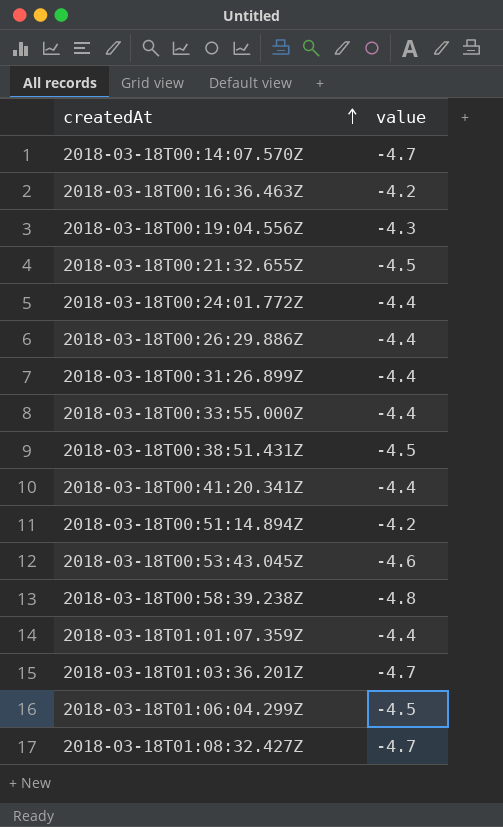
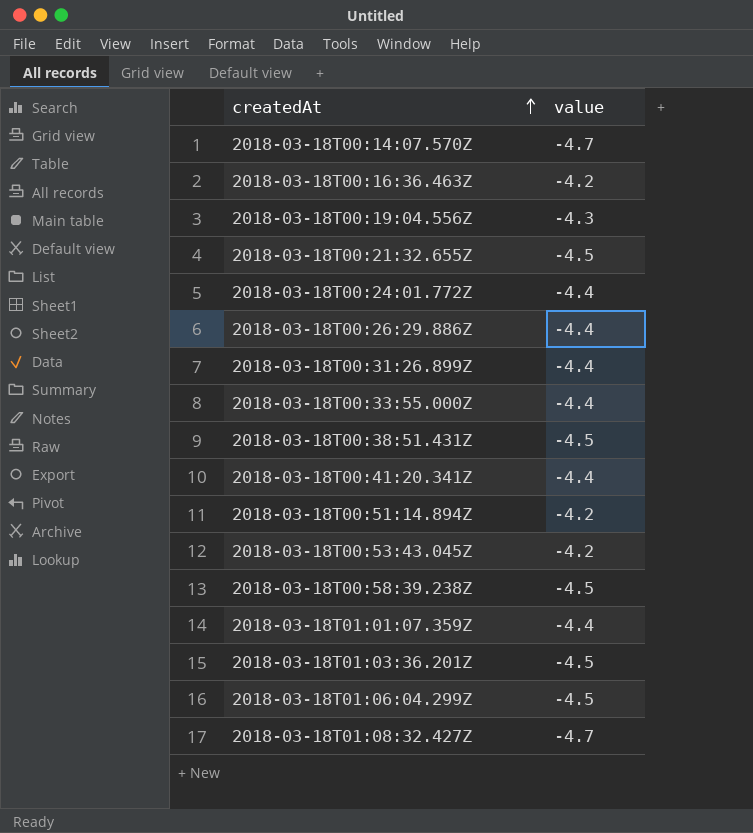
2018-03-18T00:53:43.045Z | value: -4.6 -> -4.2
2018-03-18T00:58:39.238Z | value: -4.8 -> -4.5
2018-03-18T01:03:36.201Z | value: -4.7 -> -4.5

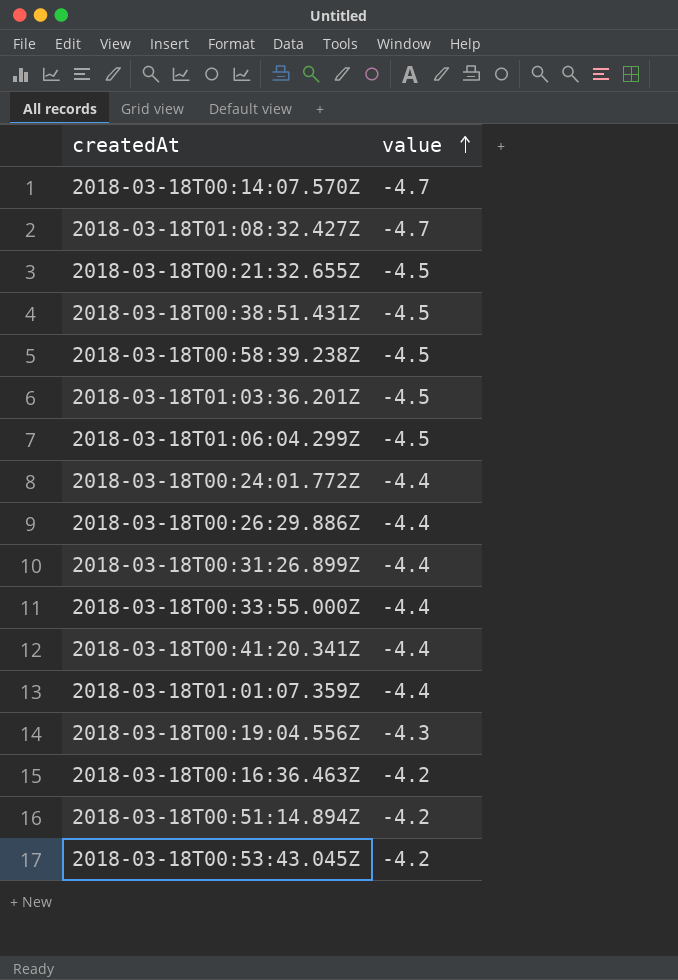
row order: createdAt ascending -> value ascending

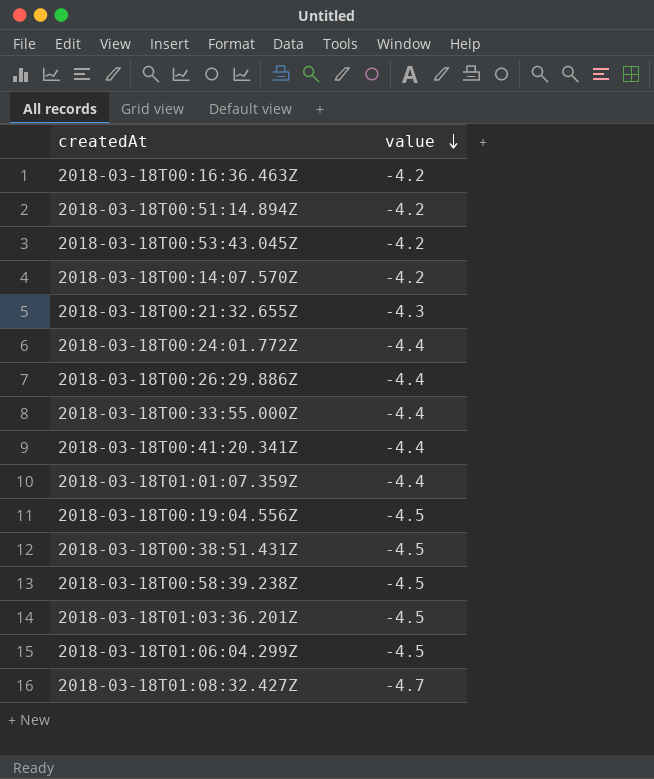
row order: value ascending -> value descending
row 2018-03-18T00:31:26.899Z: -4.4 -> none
2018-03-18T00:14:07.570Z | value: -4.7 -> -4.2
2018-03-18T00:21:32.655Z | value: -4.5 -> -4.3
2018-03-18T00:19:04.556Z | value: -4.3 -> -4.5

